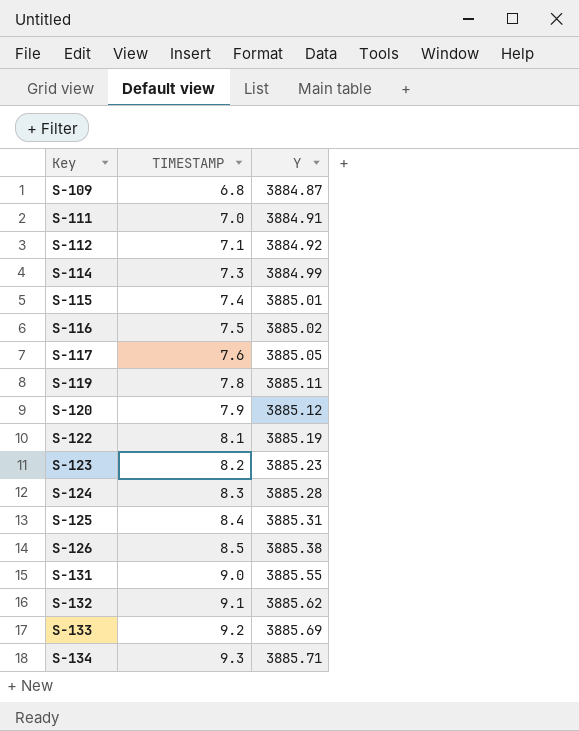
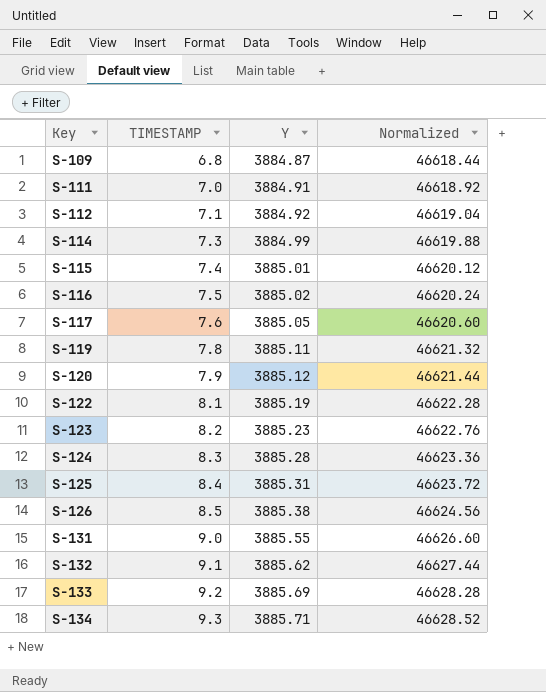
column Normalized | formula: none -> [Y] * 12

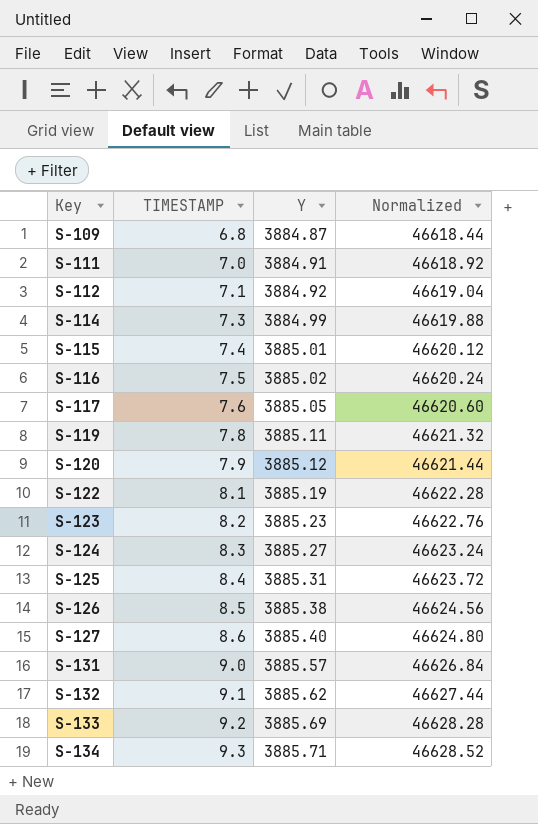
S-124 | Y: 3885.28 -> 3885.27
S-124 | Normalized: 46623.36 -> 46623.24
row S-127: none -> 8.6 | 3885.40 | 46624.80
S-131 | Y: 3885.55 -> 3885.57
S-131 | Normalized: 46626.60 -> 46626.84

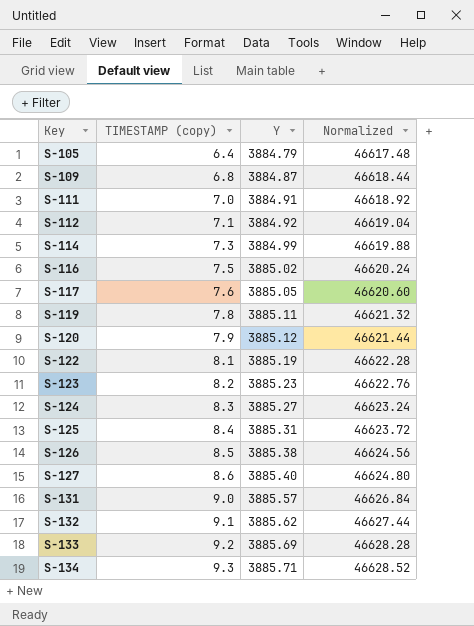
column name: TIMESTAMP -> TIMESTAMP (copy)
row S-115: 7.4 | 3885.01 | 46620.12 -> none
row S-105: none -> 6.4 | 3884.79 | 46617.48

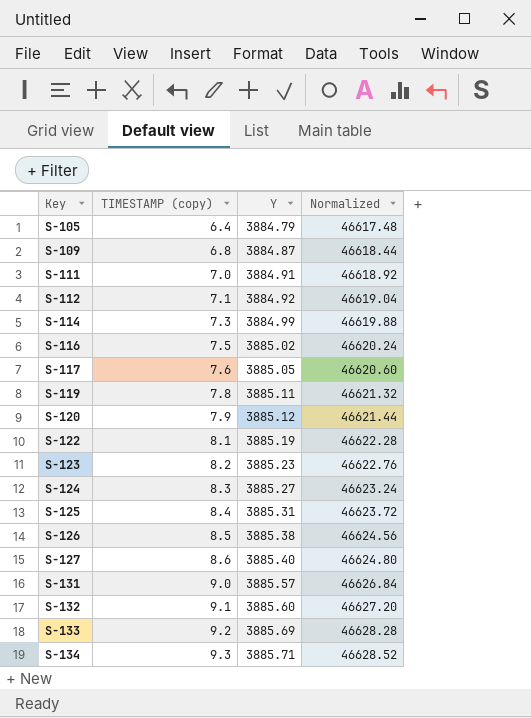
S-132 | Y: 3885.62 -> 3885.60
S-132 | Normalized: 46627.44 -> 46627.20

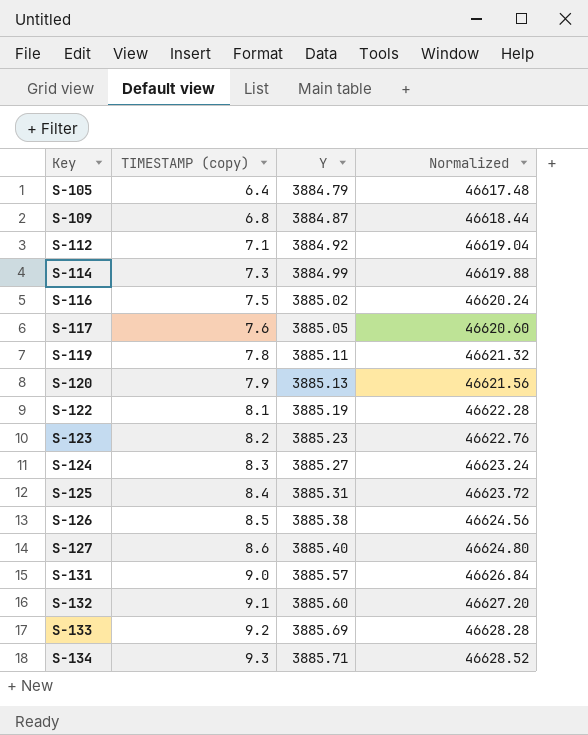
row S-111: 7.0 | 3884.91 | 46618.92 -> none
S-120 | Y: 3885.12 -> 3885.13
S-120 | Normalized: 46621.44 -> 46621.56

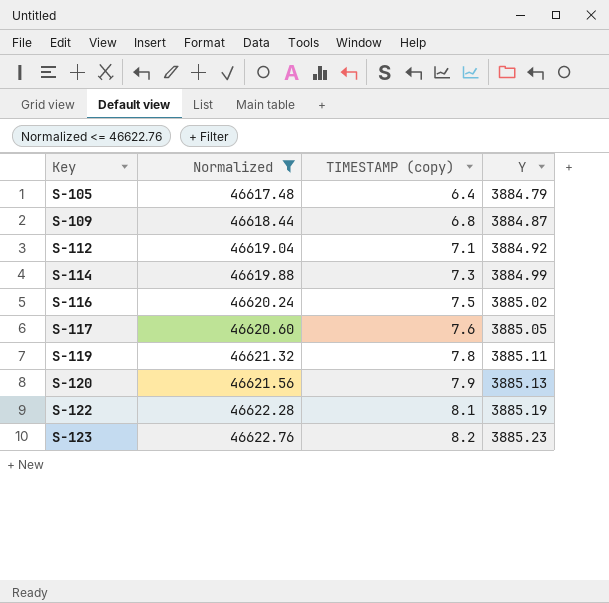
filter: none -> Normalized <= 46622.76
column Normalized | position: 4 -> 2

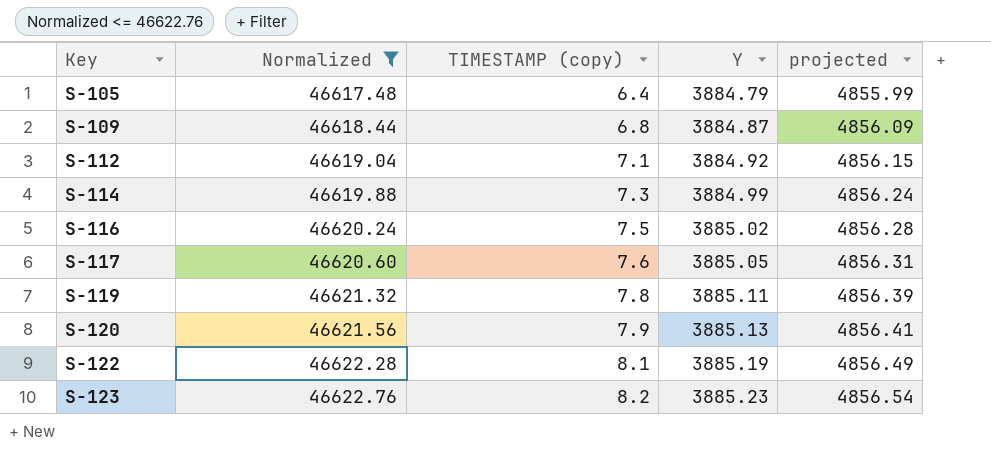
column projected | formula: none -> [Y] * 1.25

